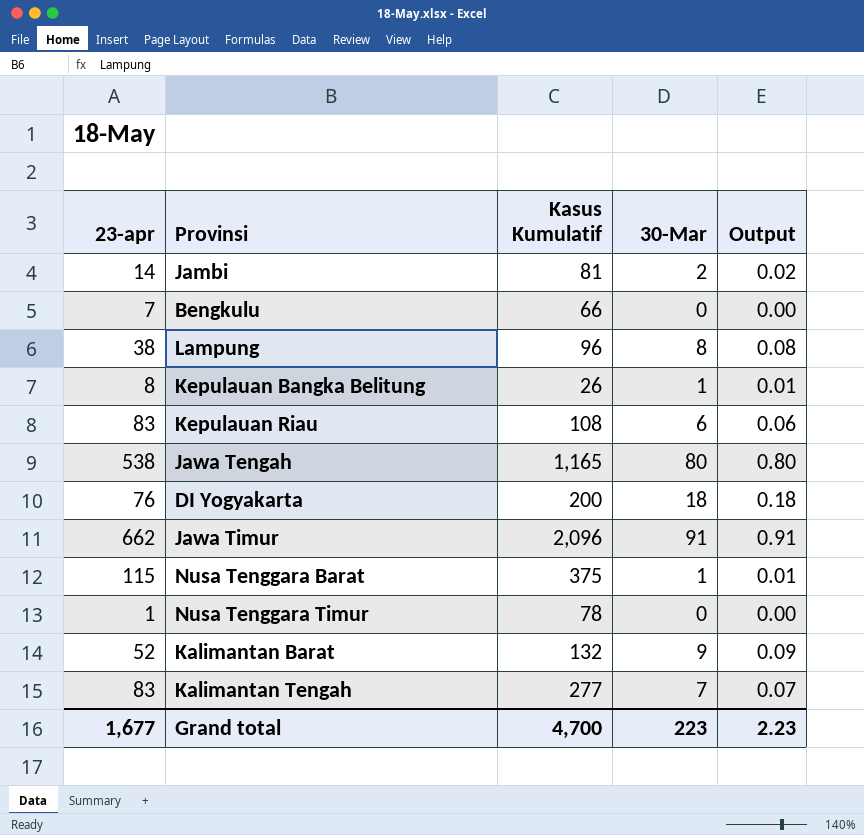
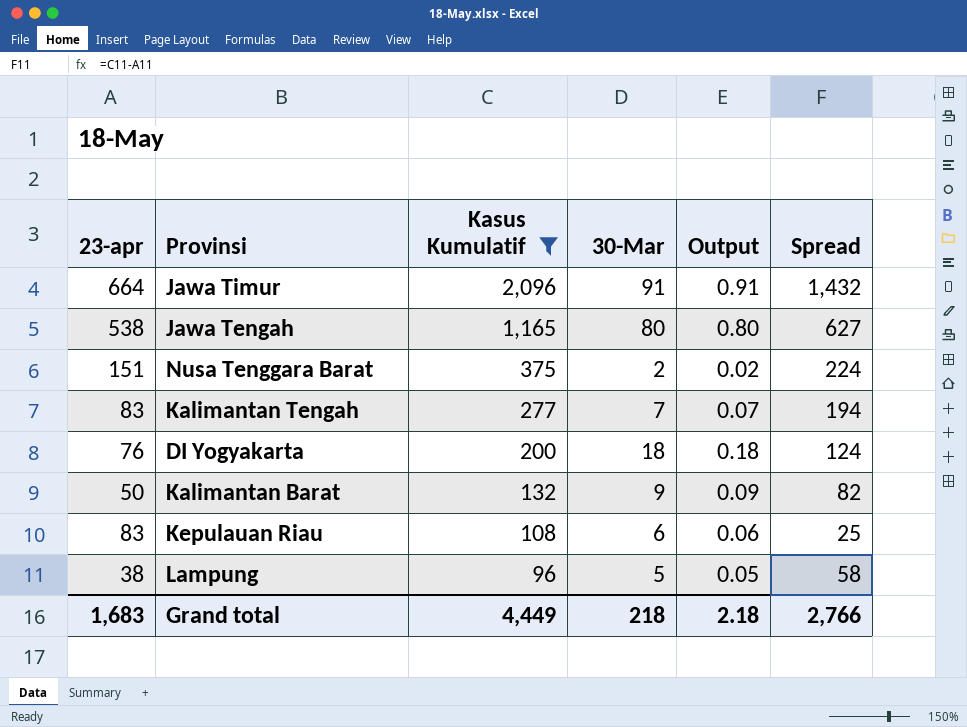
filter: none -> Kasus Kumulatif >= 96
row order: none -> Kasus Kumulatif descending
column Spread | formula: none -> [Kasus Kumulatif] - [23-apr]
Jawa Timur | 23-apr: 662 -> 664
Nusa Tenggara Barat | 23-apr: 115 -> 151
Nusa Tenggara Barat | 30-Mar: 1 -> 2
Nusa Tenggara Barat | Output: 0.01 -> 0.02
Kalimantan Barat | 23-apr: 52 -> 50
Lampung | 30-Mar: 8 -> 5
Lampung | Output: 0.08 -> 0.05
Grand total | 23-apr: 1,677 -> 1,683
Grand total | Kasus Kumulatif: 4,700 -> 4,449
Grand total | 30-Mar: 223 -> 218
Grand total | Output: 2.23 -> 2.18

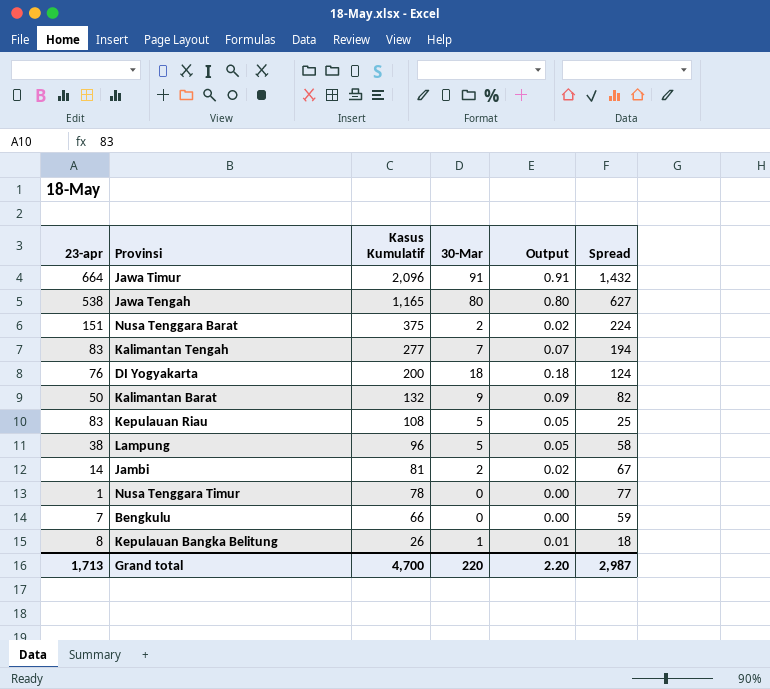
filter: Kasus Kumulatif >= 96 -> none
Kepulauan Riau | 30-Mar: 6 -> 5
Kepulauan Riau | Output: 0.06 -> 0.05
Grand total | 23-apr: 1,683 -> 1,713
Grand total | Kasus Kumulatif: 4,449 -> 4,700
Grand total | 30-Mar: 218 -> 220
Grand total | Output: 2.18 -> 2.20
Grand total | Spread: 2,766 -> 2,987

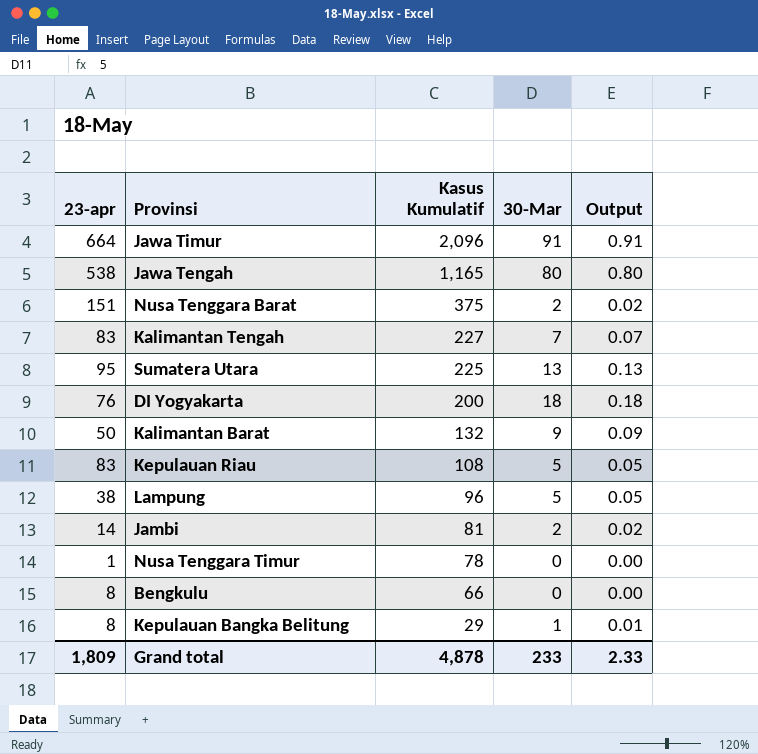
column Spread | formula: [Kasus Kumulatif] - [23-apr] -> none
Kalimantan Tengah | Kasus Kumulatif: 277 -> 227
row Sumatera Utara: none -> 95 | 225 | 13 | 0.13
Bengkulu | 23-apr: 7 -> 8
Kepulauan Bangka Belitung | Kasus Kumulatif: 26 -> 29
Grand total | 23-apr: 1,713 -> 1,809
Grand total | Kasus Kumulatif: 4,700 -> 4,878
Grand total | 30-Mar: 220 -> 233
Grand total | Output: 2.20 -> 2.33

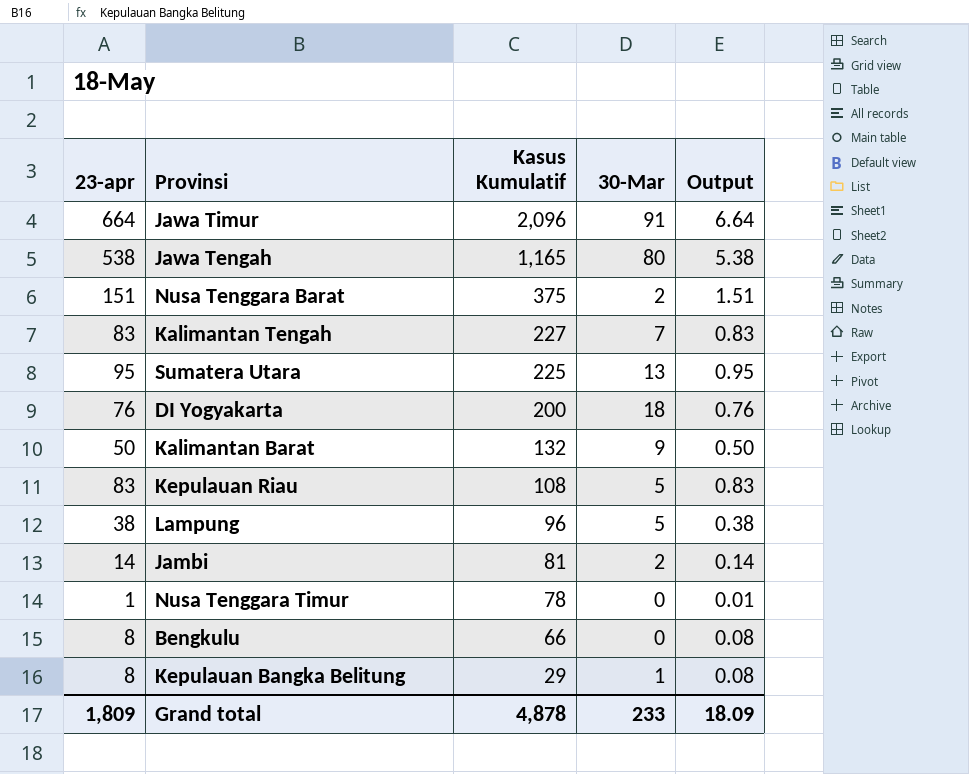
column Output | formula: [30-Mar] * 0.01 -> [23-apr] * 0.01
Grand total | Output: 2.33 -> 18.09

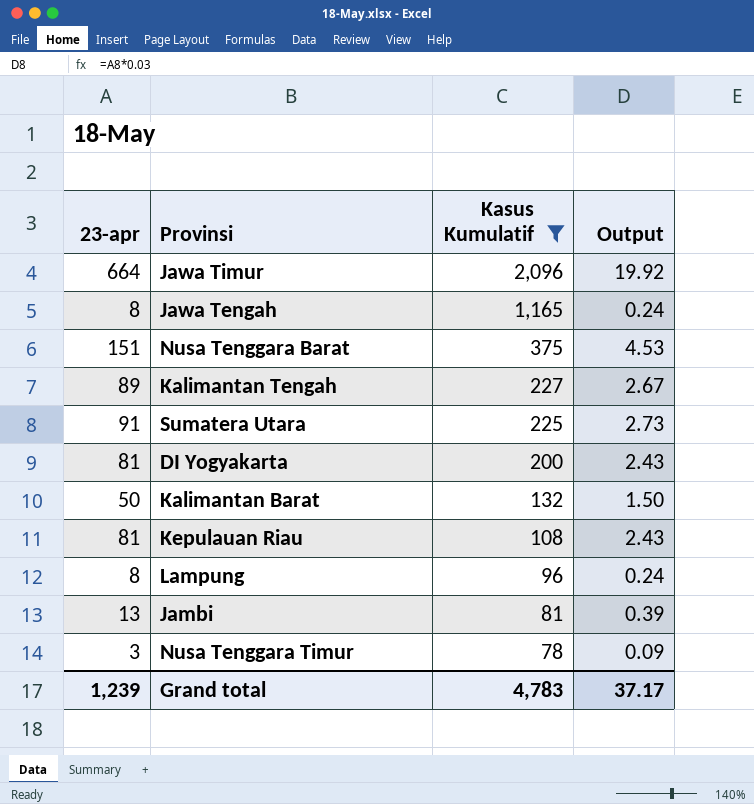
filter: none -> Kasus Kumulatif >= 78
column 30-Mar | position: 4 -> none
column Output | formula: [23-apr] * 0.01 -> [23-apr] * 0.03
Jawa Tengah | 23-apr: 538 -> 8
Kalimantan Tengah | 23-apr: 83 -> 89
Sumatera Utara | 23-apr: 95 -> 91
DI Yogyakarta | 23-apr: 76 -> 81
Kepulauan Riau | 23-apr: 83 -> 81
Lampung | 23-apr: 38 -> 8
Jambi | 23-apr: 14 -> 13
Nusa Tenggara Timur | 23-apr: 1 -> 3
Grand total | 23-apr: 1,809 -> 1,239
Grand total | Kasus Kumulatif: 4,878 -> 4,783
Grand total | Output: 18.09 -> 37.17

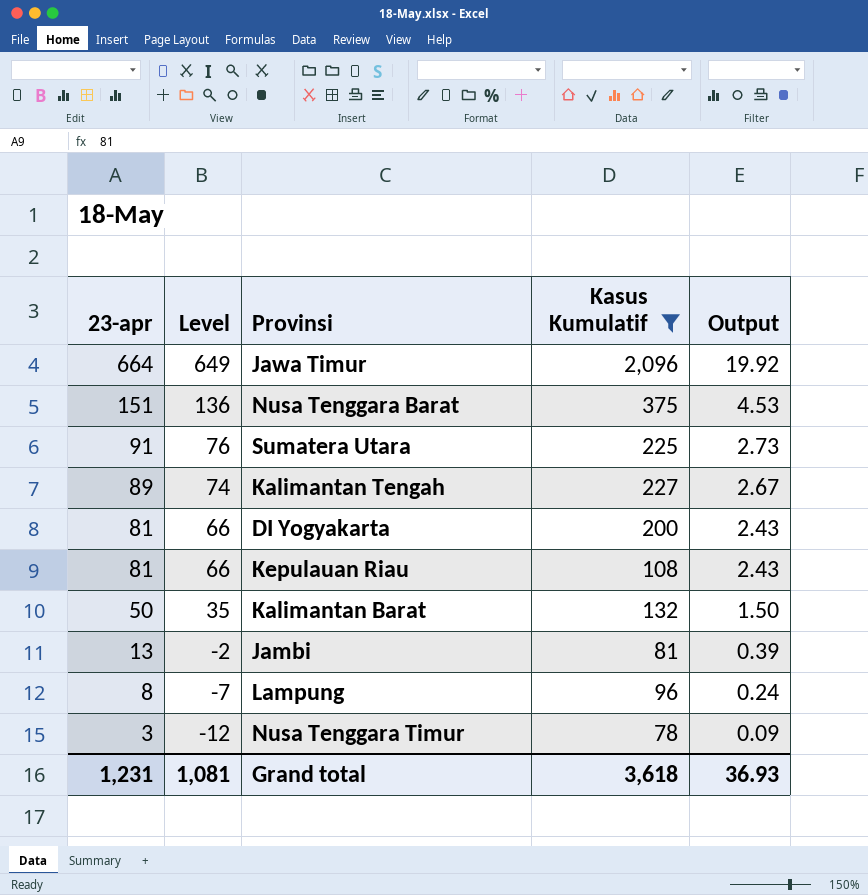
row order: Kasus Kumulatif descending -> 23-apr descending
column Level | formula: none -> [23-apr] - 15
row Jawa Tengah: 8 | 1,165 | 0.24 -> none
Grand total | 23-apr: 1,239 -> 1,231
Grand total | Kasus Kumulatif: 4,783 -> 3,618
Grand total | Output: 37.17 -> 36.93

